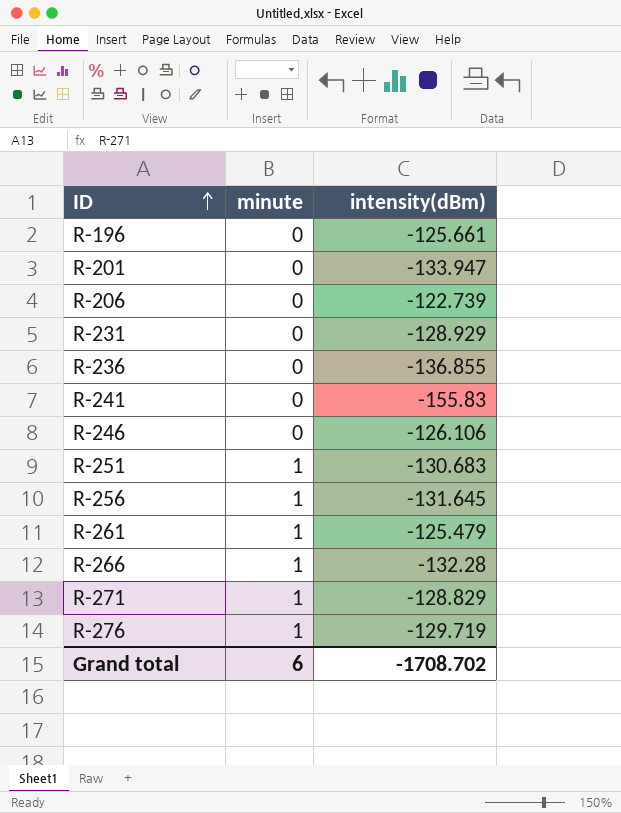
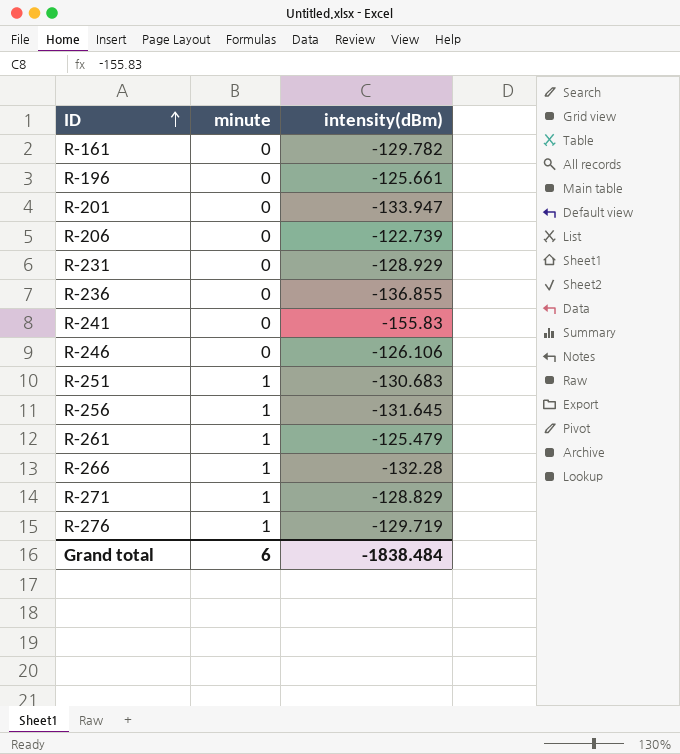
row R-161: none -> 0 | -129.782
Grand total | intensity(dBm): -1708.702 -> -1838.484

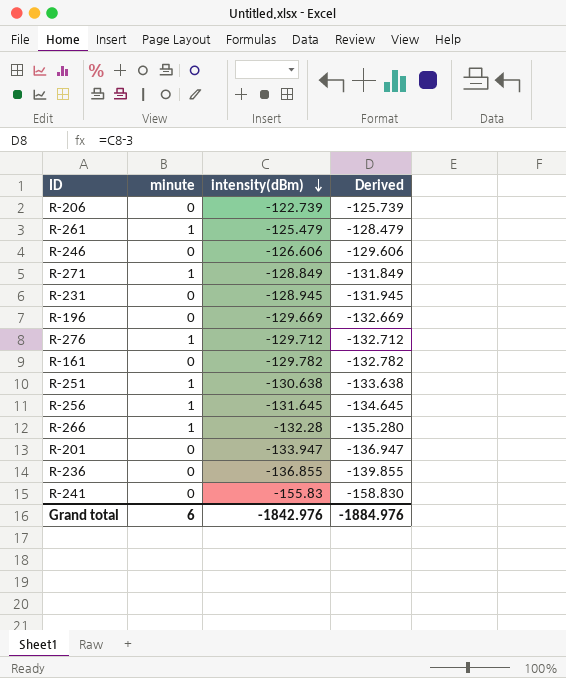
row order: ID ascending -> intensity(dBm) descending
column Derived | formula: none -> [intensity(dBm)] - 3
R-246 | intensity(dBm): -126.106 -> -126.606
R-271 | intensity(dBm): -128.829 -> -128.849
R-231 | intensity(dBm): -128.929 -> -128.945
R-196 | intensity(dBm): -125.661 -> -129.669
R-276 | intensity(dBm): -129.719 -> -129.712
R-251 | intensity(dBm): -130.683 -> -130.638
Grand total | intensity(dBm): -1838.484 -> -1842.976

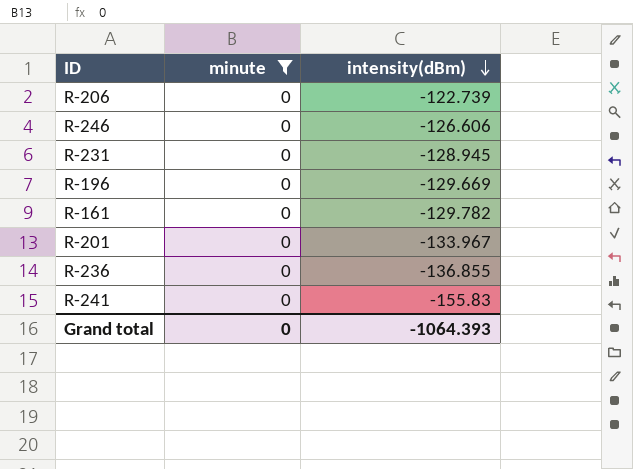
filter: none -> minute = 0
column Derived | formula: [intensity(dBm)] - 3 -> none
R-201 | intensity(dBm): -133.947 -> -133.967
Grand total | minute: 6 -> 0
Grand total | intensity(dBm): -1842.976 -> -1064.393

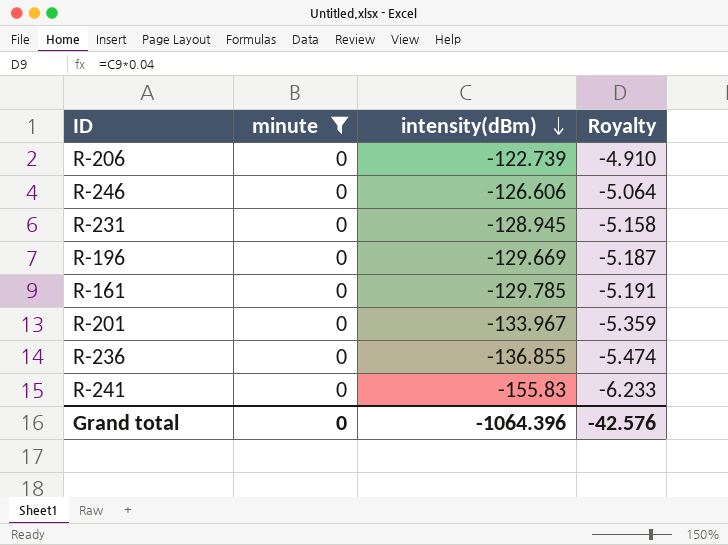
column Royalty | formula: none -> [intensity(dBm)] * 0.04
R-161 | intensity(dBm): -129.782 -> -129.785
Grand total | intensity(dBm): -1064.393 -> -1064.396

